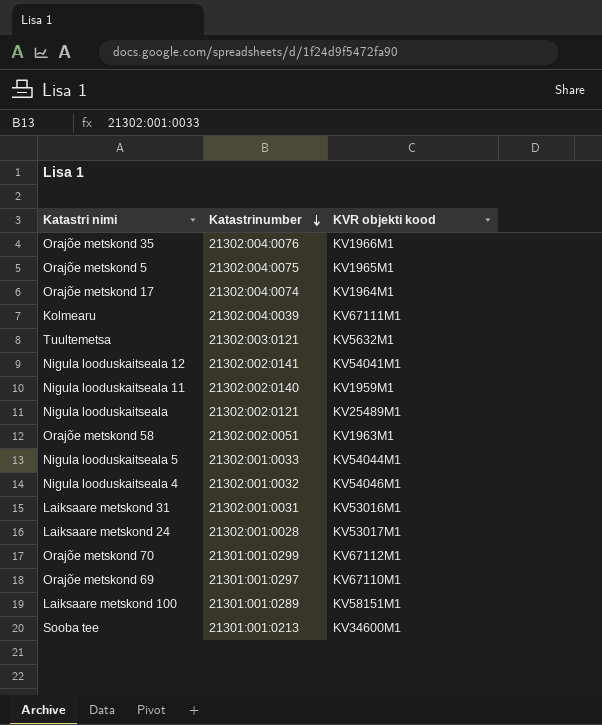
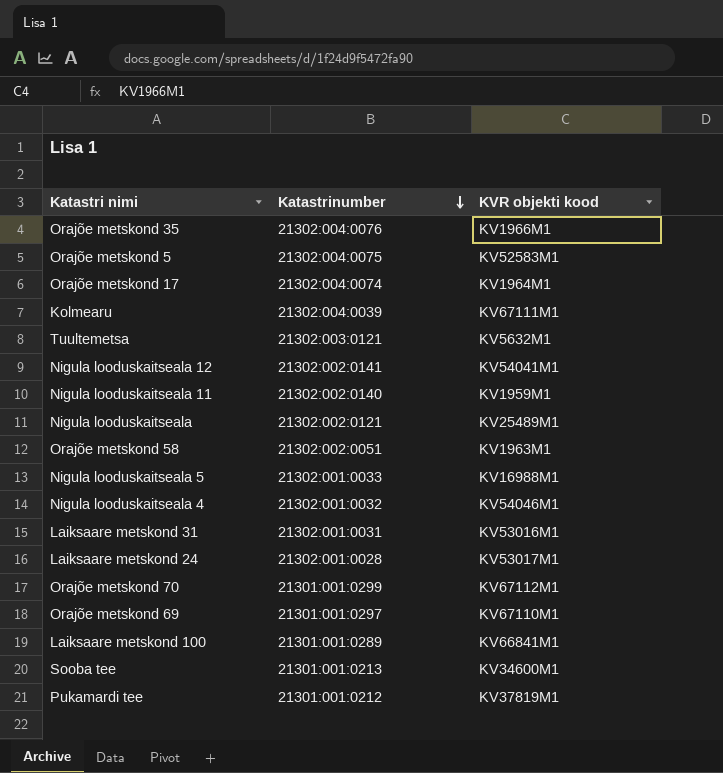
Orajõe metskond 5 | KVR objekti kood: KV1965M1 -> KV52583M1
Nigula looduskaitseala 5 | KVR objekti kood: KV54044M1 -> KV16988M1
Laiksaare metskond 100 | KVR objekti kood: KV58151M1 -> KV66841M1
row Pukamardi tee: none -> 21301:001:0212 | KV37819M1

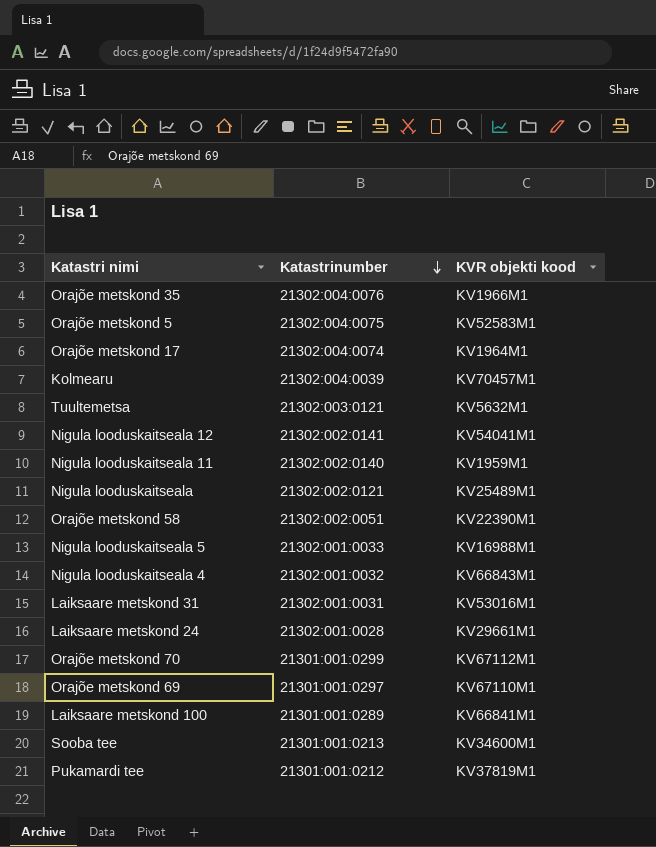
Kolmearu | KVR objekti kood: KV67111M1 -> KV70457M1
Orajõe metskond 58 | KVR objekti kood: KV1963M1 -> KV22390M1
Nigula looduskaitseala 4 | KVR objekti kood: KV54046M1 -> KV66843M1
Laiksaare metskond 24 | KVR objekti kood: KV53017M1 -> KV29661M1

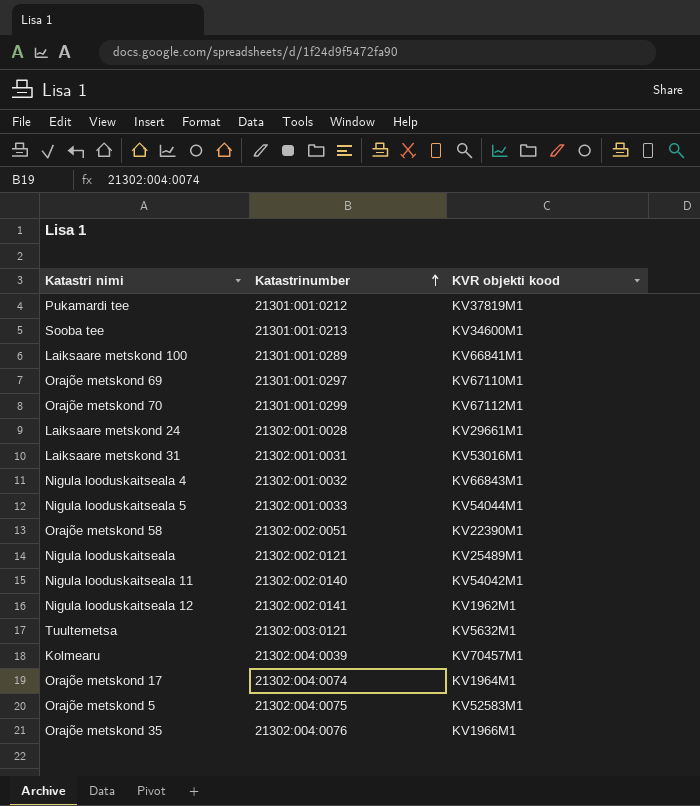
row order: Katastrinumber descending -> Katastrinumber ascending
Nigula looduskaitseala 5 | KVR objekti kood: KV16988M1 -> KV54044M1
Nigula looduskaitseala 11 | KVR objekti kood: KV1959M1 -> KV54042M1
Nigula looduskaitseala 12 | KVR objekti kood: KV54041M1 -> KV1962M1

